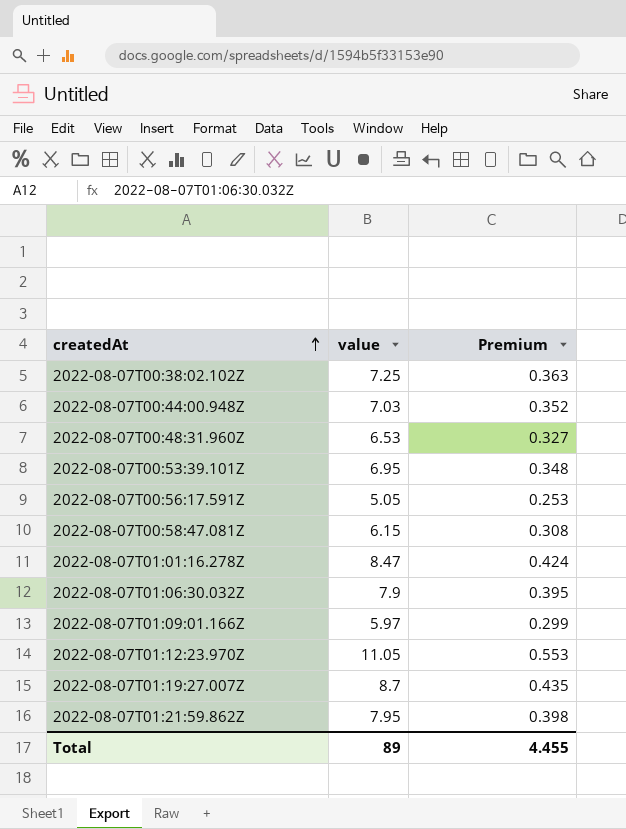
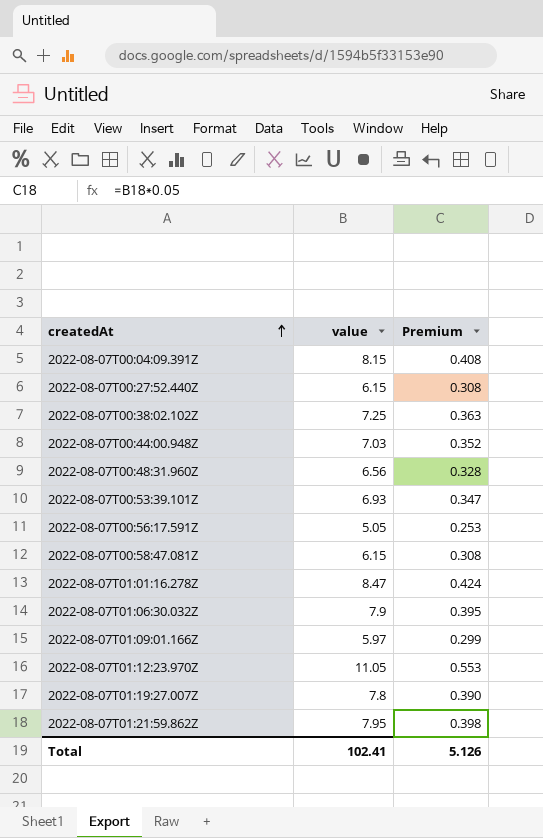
row 2022-08-07T00:04:09.391Z: none -> 8.15 | 0.408
row 2022-08-07T00:27:52.440Z: none -> 6.15 | 0.308
2022-08-07T00:48:31.960Z | value: 6.53 -> 6.56
2022-08-07T00:48:31.960Z | Premium: 0.327 -> 0.328
2022-08-07T00:53:39.101Z | value: 6.95 -> 6.93
2022-08-07T00:53:39.101Z | Premium: 0.348 -> 0.347
2022-08-07T01:19:27.007Z | value: 8.7 -> 7.8
2022-08-07T01:19:27.007Z | Premium: 0.435 -> 0.390
Total | value: 89 -> 102.41
Total | Premium: 4.455 -> 5.126

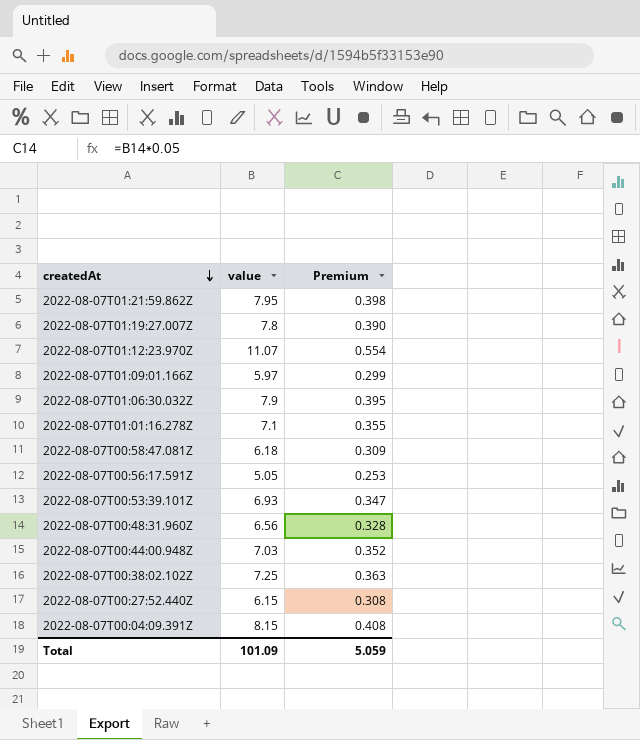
row order: createdAt ascending -> createdAt descending
2022-08-07T01:12:23.970Z | value: 11.05 -> 11.07
2022-08-07T01:12:23.970Z | Premium: 0.553 -> 0.554
2022-08-07T01:01:16.278Z | value: 8.47 -> 7.1
2022-08-07T01:01:16.278Z | Premium: 0.424 -> 0.355
2022-08-07T00:58:47.081Z | value: 6.15 -> 6.18
2022-08-07T00:58:47.081Z | Premium: 0.308 -> 0.309
Total | value: 102.41 -> 101.09
Total | Premium: 5.126 -> 5.059

